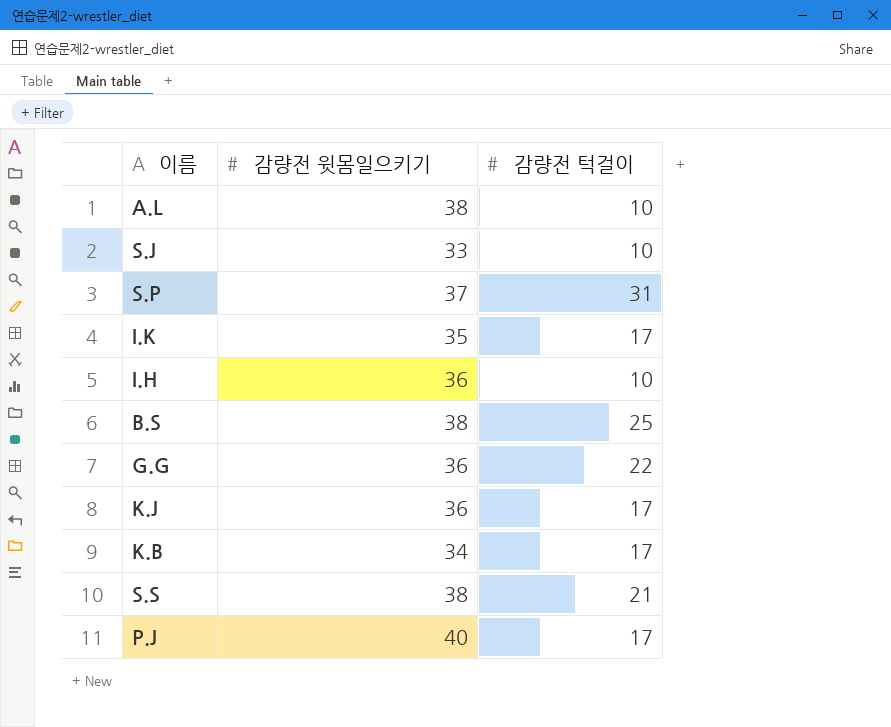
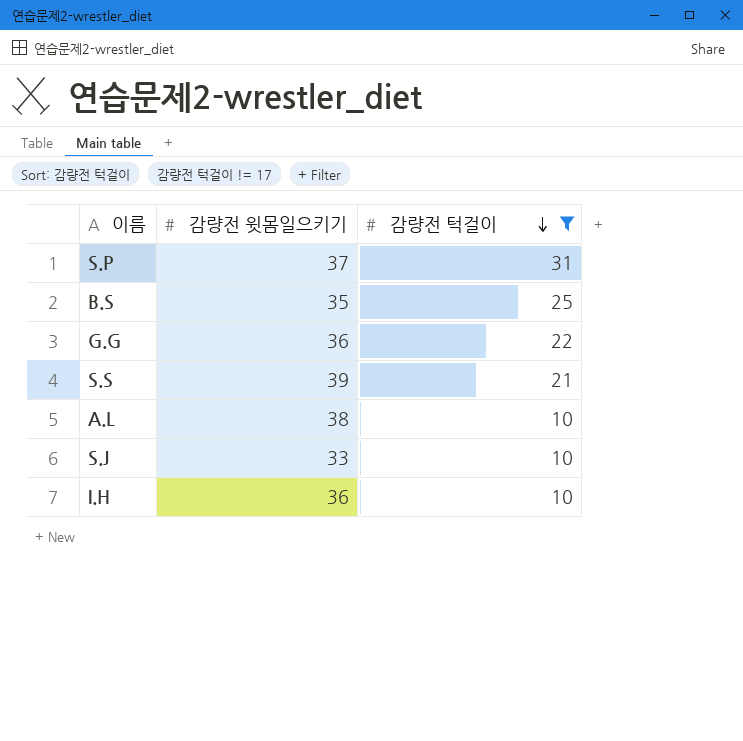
filter: none -> 감량전 턱걸이 != 17
row order: none -> 감량전 턱걸이 descending
B.S | 감량전 윗몸일으키기: 38 -> 35
S.S | 감량전 윗몸일으키기: 38 -> 39

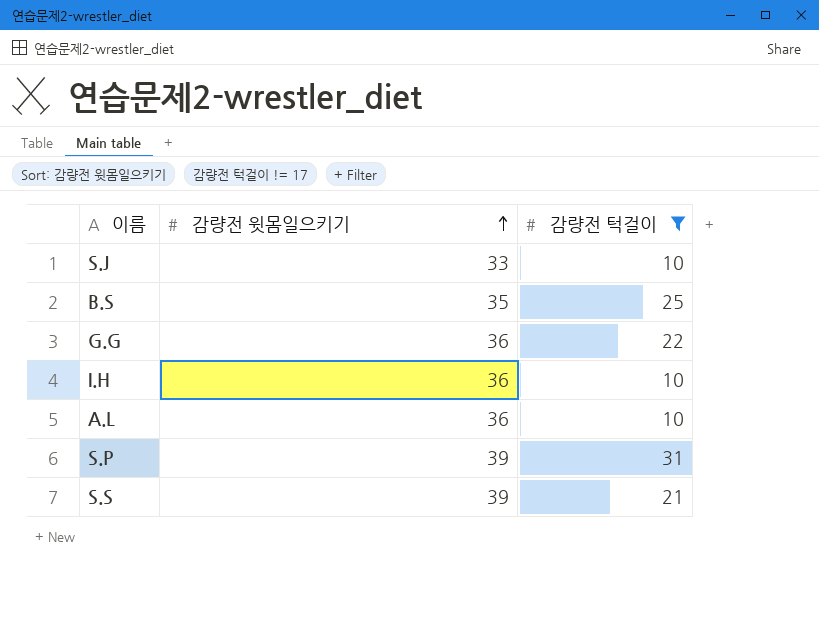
row order: 감량전 턱걸이 descending -> 감량전 윗몸일으키기 ascending
A.L | 감량전 윗몸일으키기: 38 -> 36
S.P | 감량전 윗몸일으키기: 37 -> 39

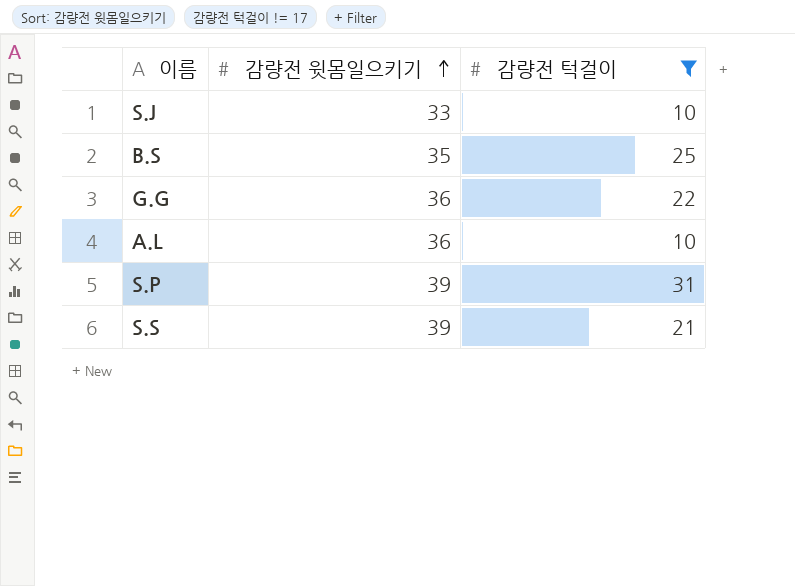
row I.H: 36 | 10 -> none

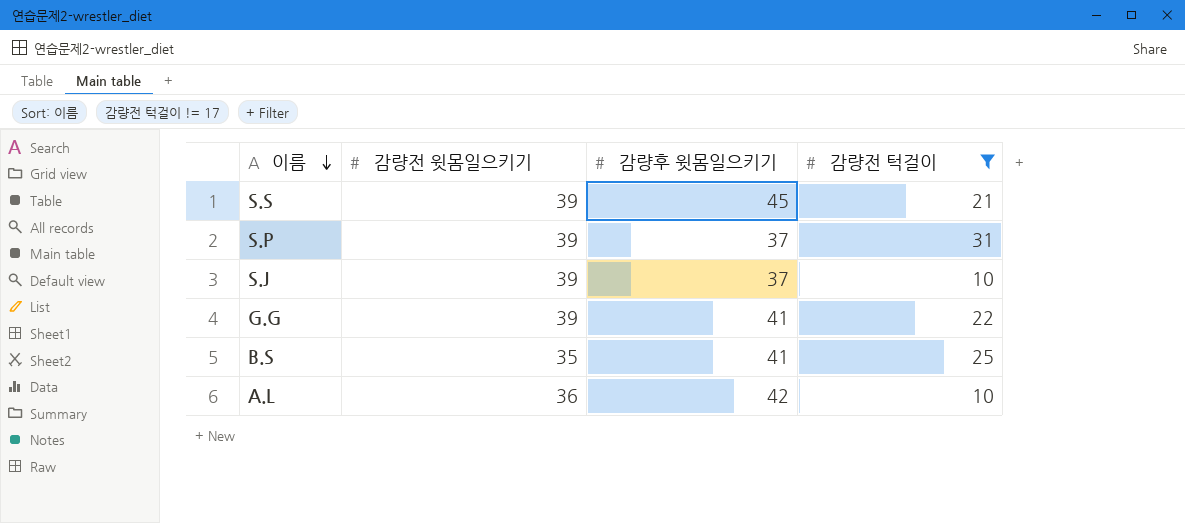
row order: 감량전 윗몸일으키기 ascending -> 이름 descending
column 감량후 윗몸일으키기 | position: none -> 3
S.J | 감량전 윗몸일으키기: 33 -> 39
G.G | 감량전 윗몸일으키기: 36 -> 39

